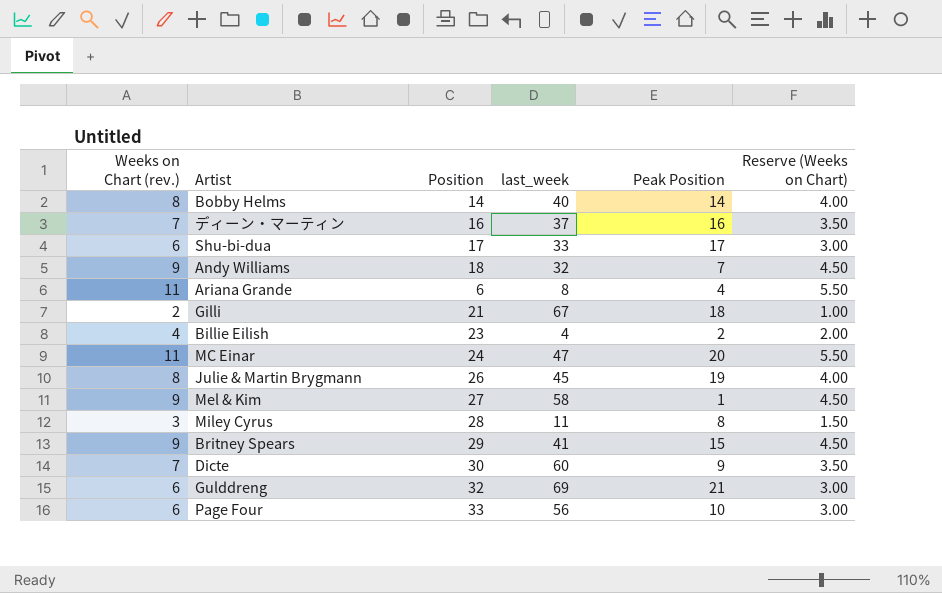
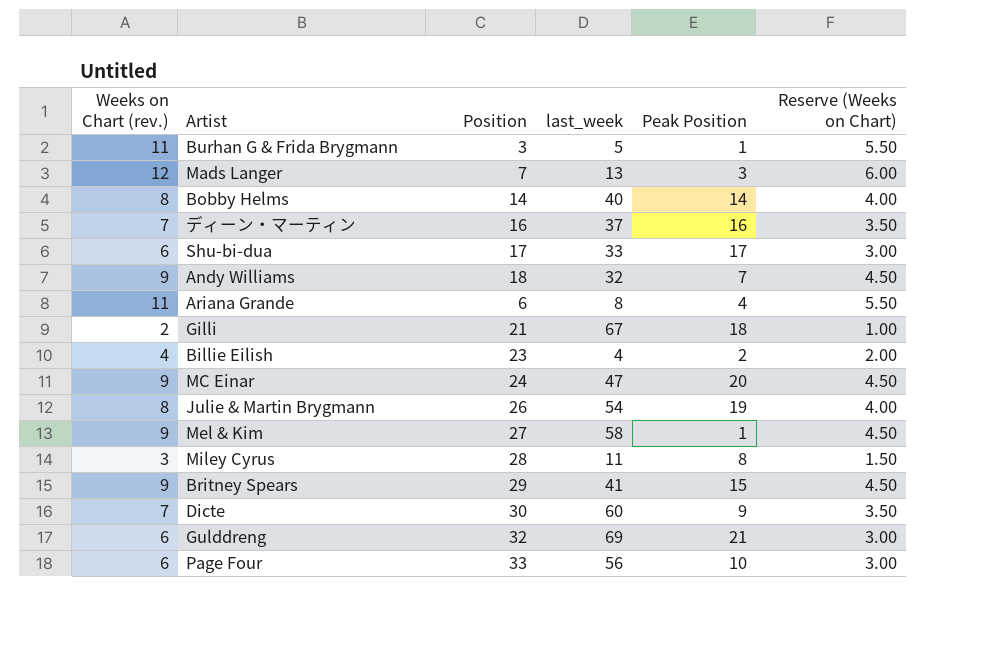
row Burhan G & Frida Brygmann: none -> 11 | 3 | 5 | 1 | 5.50
row Mads Langer: none -> 12 | 7 | 13 | 3 | 6.00
MC Einar | Weeks on Chart (rev.): 11 -> 9
MC Einar | Reserve (Weeks on Chart): 5.50 -> 4.50
Julie & Martin Brygmann | last_week: 45 -> 54

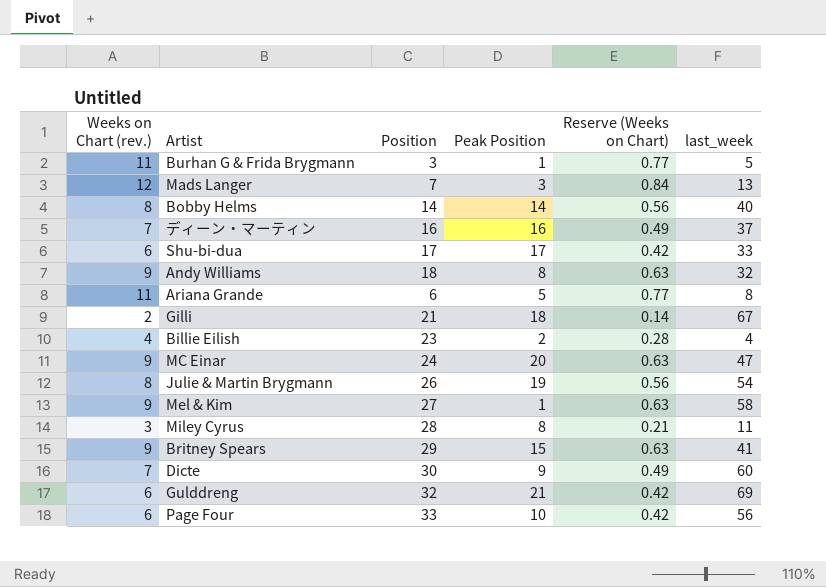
column Reserve (Weeks on Chart) | formula: [Weeks on Chart (rev.)] * 0.5 -> [Weeks on Chart (rev.)] * 0.07
column last_week | position: 4 -> 6
Andy Williams | Peak Position: 7 -> 8
Ariana Grande | Peak Position: 4 -> 5

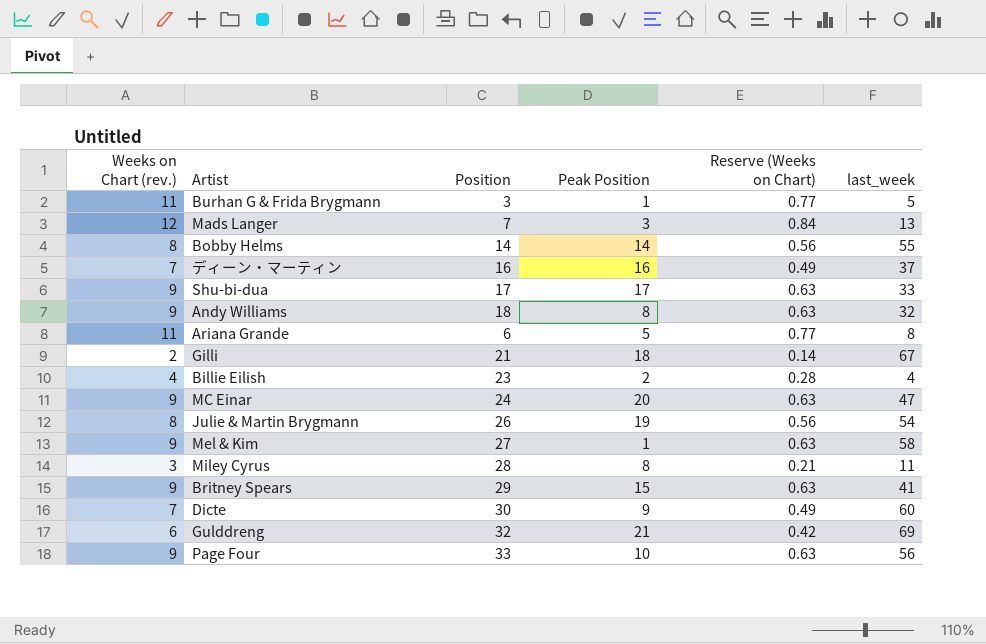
Bobby Helms | last_week: 40 -> 55
Shu-bi-dua | Weeks on Chart (rev.): 6 -> 9
Shu-bi-dua | Reserve (Weeks on Chart): 0.42 -> 0.63
Page Four | Weeks on Chart (rev.): 6 -> 9
Page Four | Reserve (Weeks on Chart): 0.42 -> 0.63

